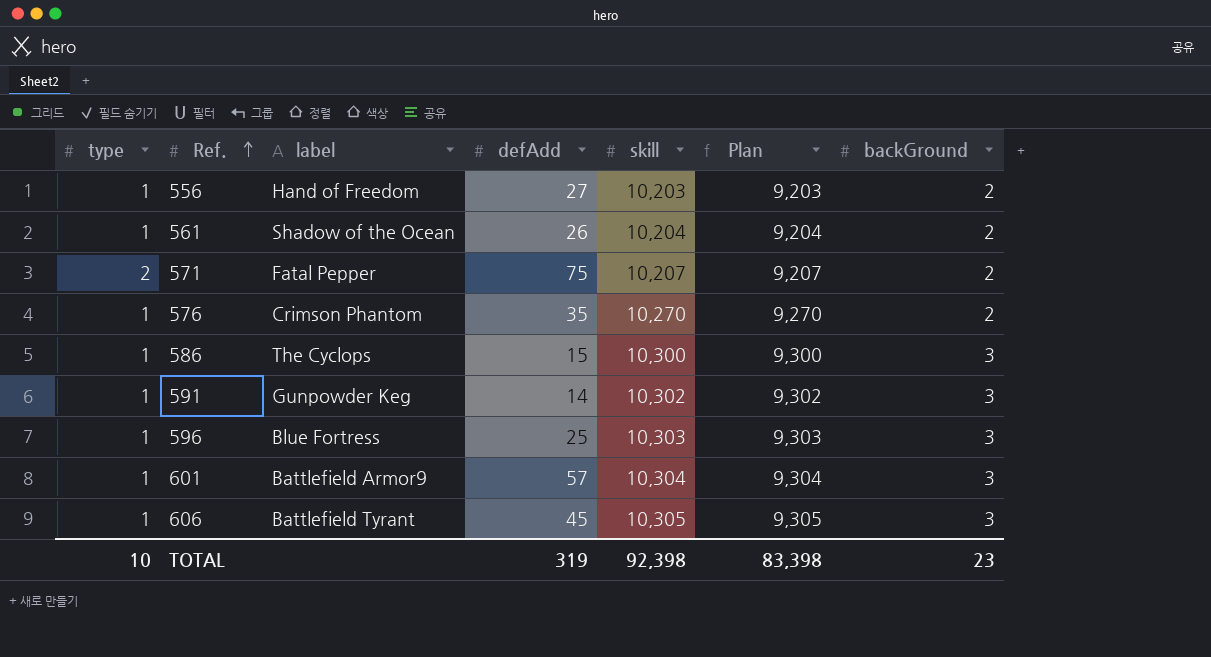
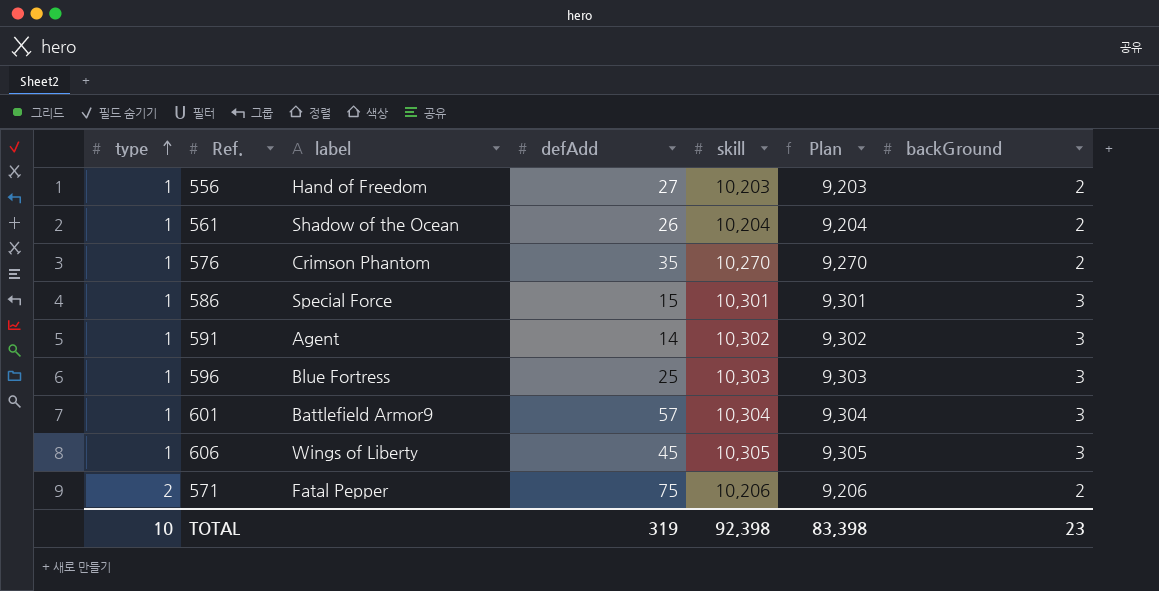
row order: Ref. ascending -> type ascending
586 | label: The Cyclops -> Special Force
586 | skill: 10,300 -> 10,301
586 | Plan: 9,300 -> 9,301
591 | label: Gunpowder Keg -> Agent
606 | label: Battlefield Tyrant -> Wings of Liberty
571 | skill: 10,207 -> 10,206
571 | Plan: 9,207 -> 9,206

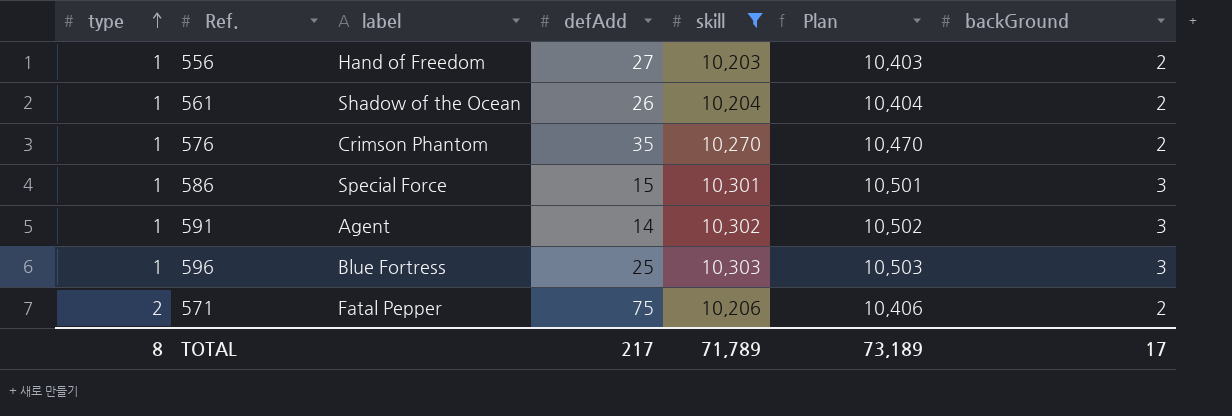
filter: none -> skill <= 10,303
column Plan | formula: [skill] - 1000 -> [skill] + 200
TOTAL | type: 10 -> 8
TOTAL | defAdd: 319 -> 217
TOTAL | skill: 92,398 -> 71,789
TOTAL | Plan: 83,398 -> 73,189
TOTAL | backGround: 23 -> 17

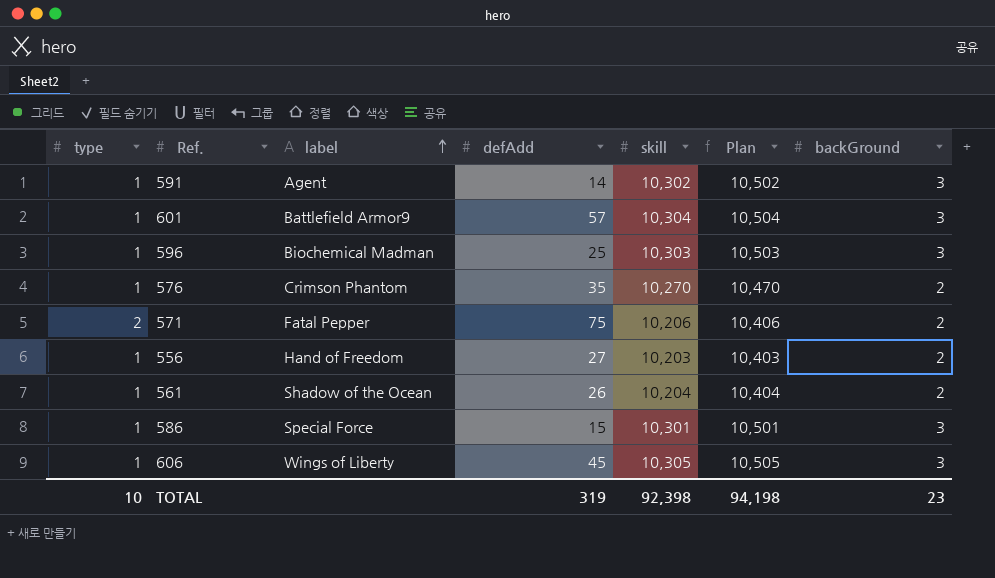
filter: skill <= 10,303 -> none
row order: type ascending -> label ascending
596 | label: Blue Fortress -> Biochemical Madman
TOTAL | type: 8 -> 10
TOTAL | defAdd: 217 -> 319
TOTAL | skill: 71,789 -> 92,398
TOTAL | Plan: 73,189 -> 94,198
TOTAL | backGround: 17 -> 23

